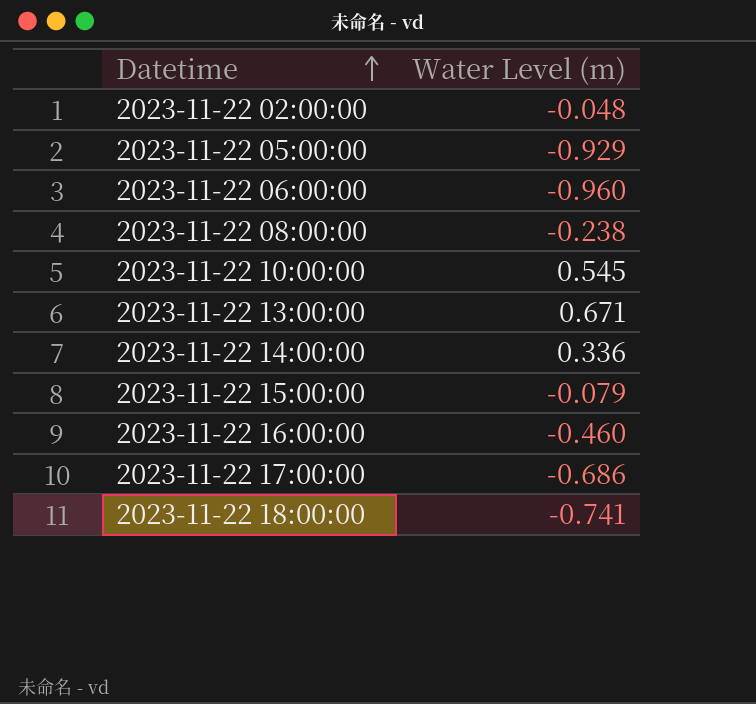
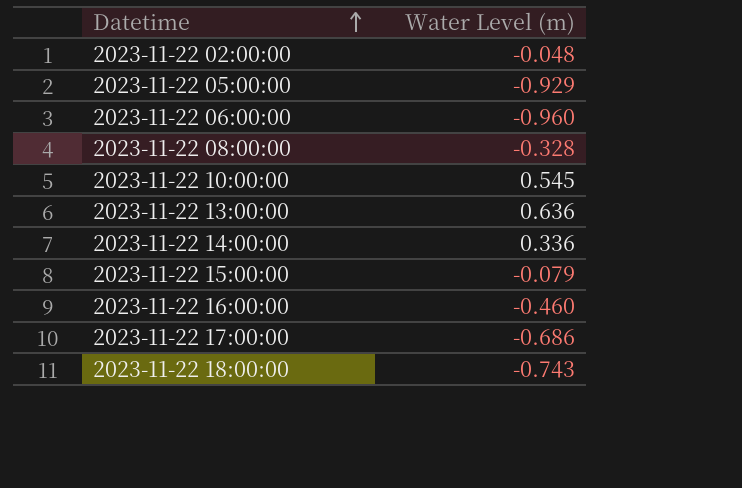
2023-11-22 08:00:00 | Water Level (m): -0.238 -> -0.328
2023-11-22 13:00:00 | Water Level (m): 0.671 -> 0.636
2023-11-22 18:00:00 | Water Level (m): -0.741 -> -0.743

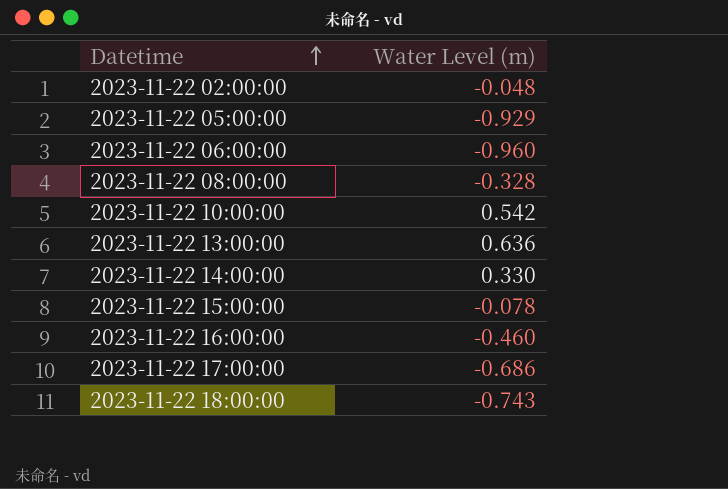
2023-11-22 10:00:00 | Water Level (m): 0.545 -> 0.542
2023-11-22 14:00:00 | Water Level (m): 0.336 -> 0.330
2023-11-22 15:00:00 | Water Level (m): -0.079 -> -0.078

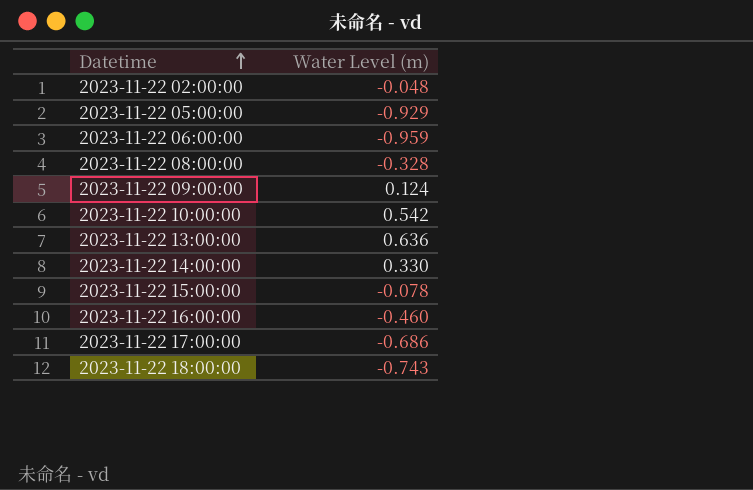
2023-11-22 06:00:00 | Water Level (m): -0.960 -> -0.959
row 2023-11-22 09:00:00: none -> 0.124

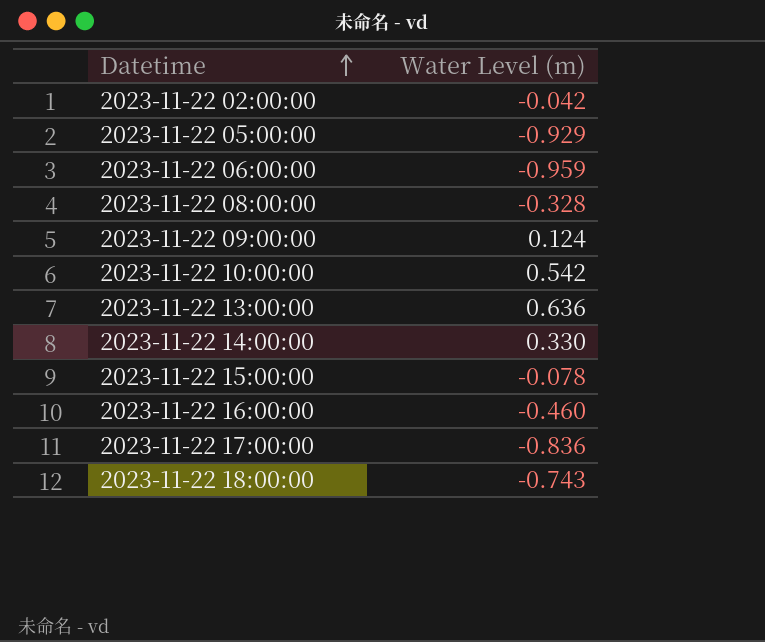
2023-11-22 02:00:00 | Water Level (m): -0.048 -> -0.042
2023-11-22 17:00:00 | Water Level (m): -0.686 -> -0.836

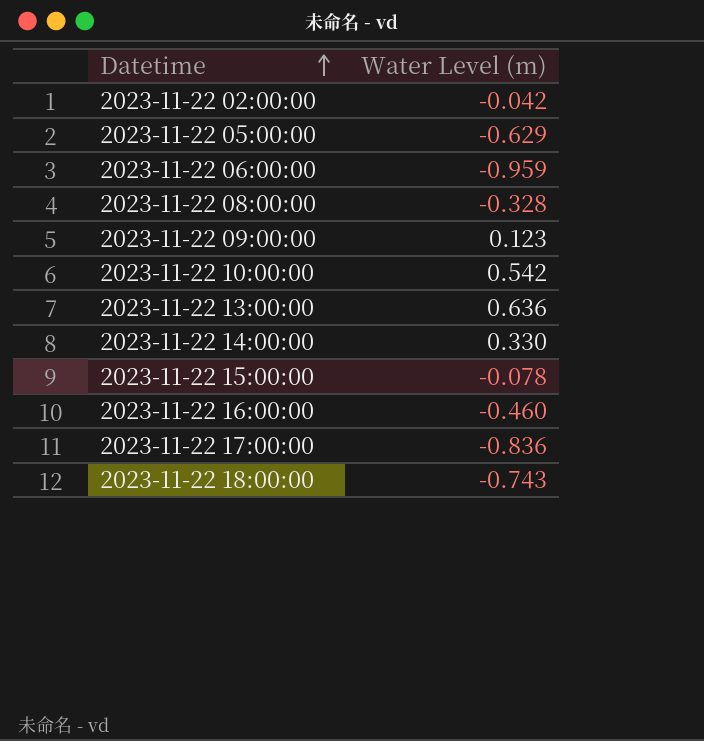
2023-11-22 05:00:00 | Water Level (m): -0.929 -> -0.629
2023-11-22 09:00:00 | Water Level (m): 0.124 -> 0.123

